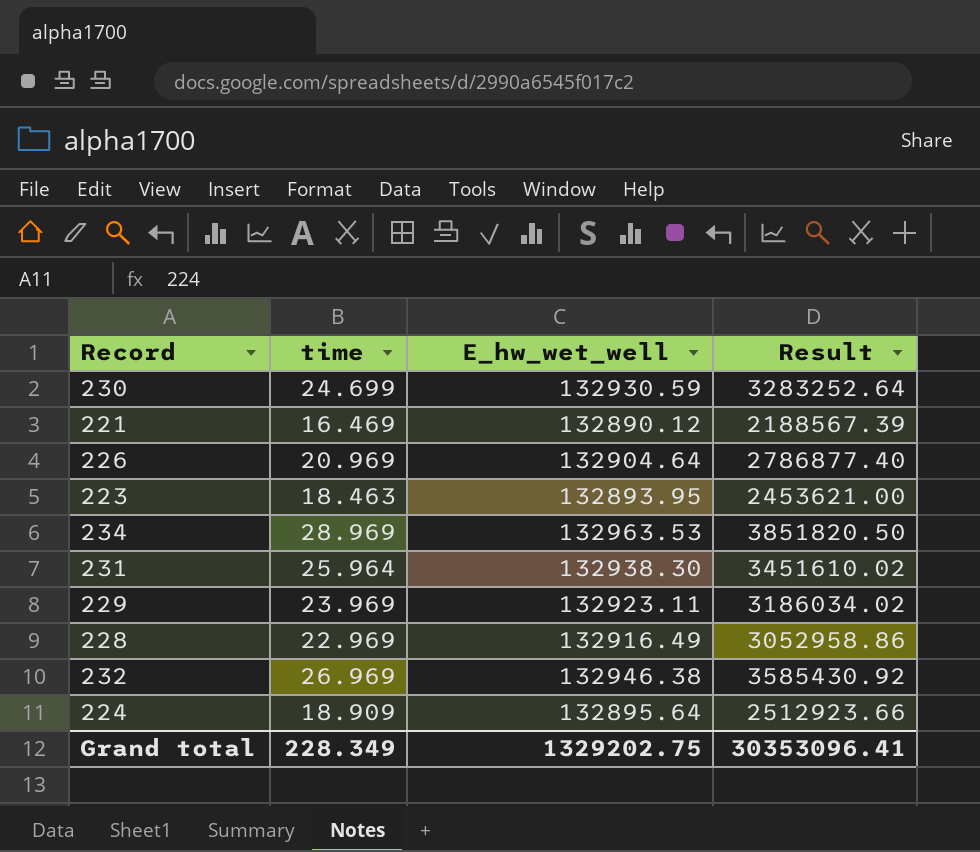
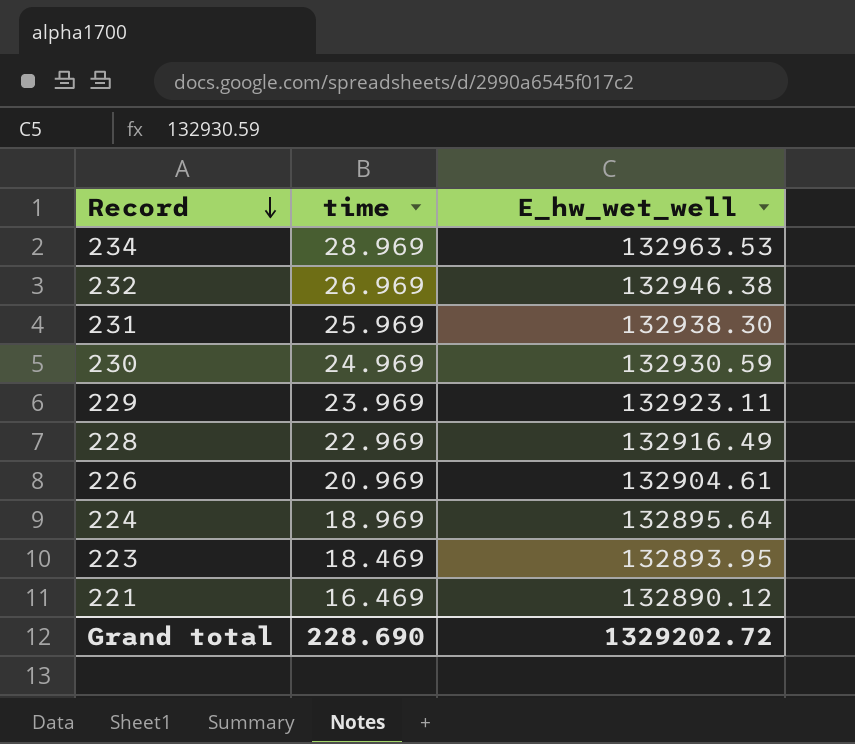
row order: none -> Record descending
column Result | formula: [time] * [E_hw_wet_well] -> none
231 | time: 25.964 -> 25.969
230 | time: 24.699 -> 24.969
226 | E_hw_wet_well: 132904.64 -> 132904.61
224 | time: 18.909 -> 18.969
223 | time: 18.463 -> 18.469
Grand total | time: 228.349 -> 228.690
Grand total | E_hw_wet_well: 1329202.75 -> 1329202.72

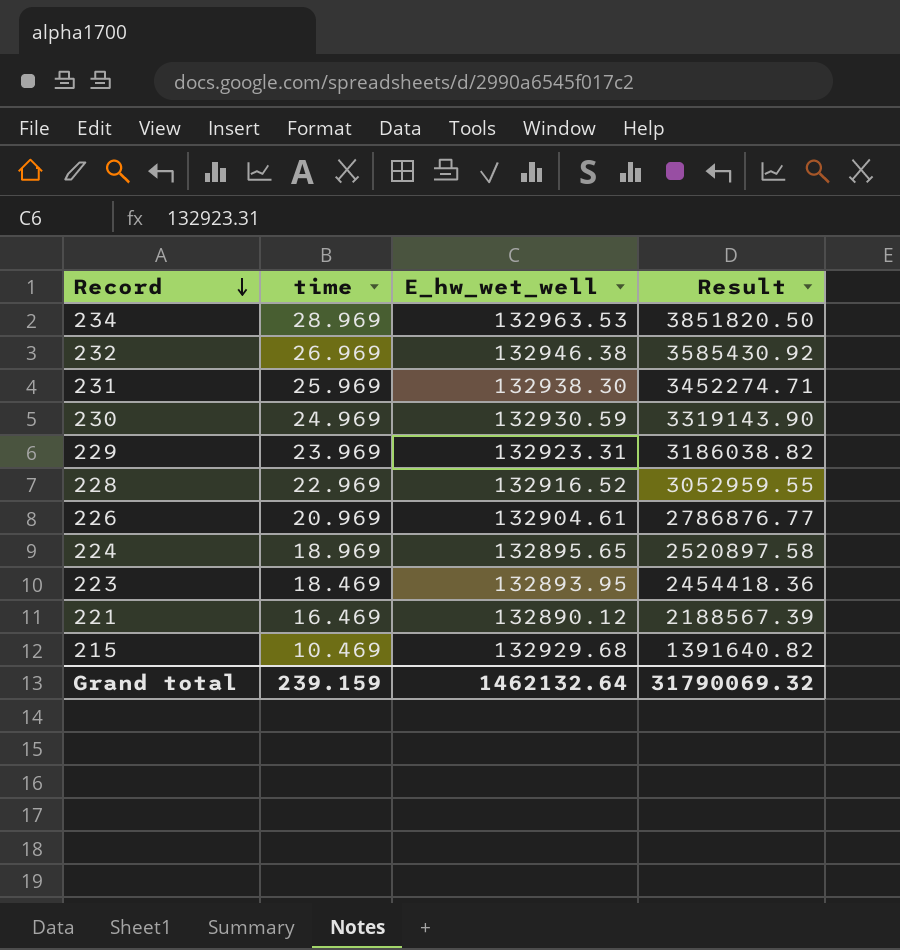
column Result | formula: none -> [time] * [E_hw_wet_well]
229 | E_hw_wet_well: 132923.11 -> 132923.31
228 | E_hw_wet_well: 132916.49 -> 132916.52
224 | E_hw_wet_well: 132895.64 -> 132895.65
row 215: none -> 10.469 | 132929.68 | 1391640.82
Grand total | time: 228.690 -> 239.159
Grand total | E_hw_wet_well: 1329202.72 -> 1462132.64

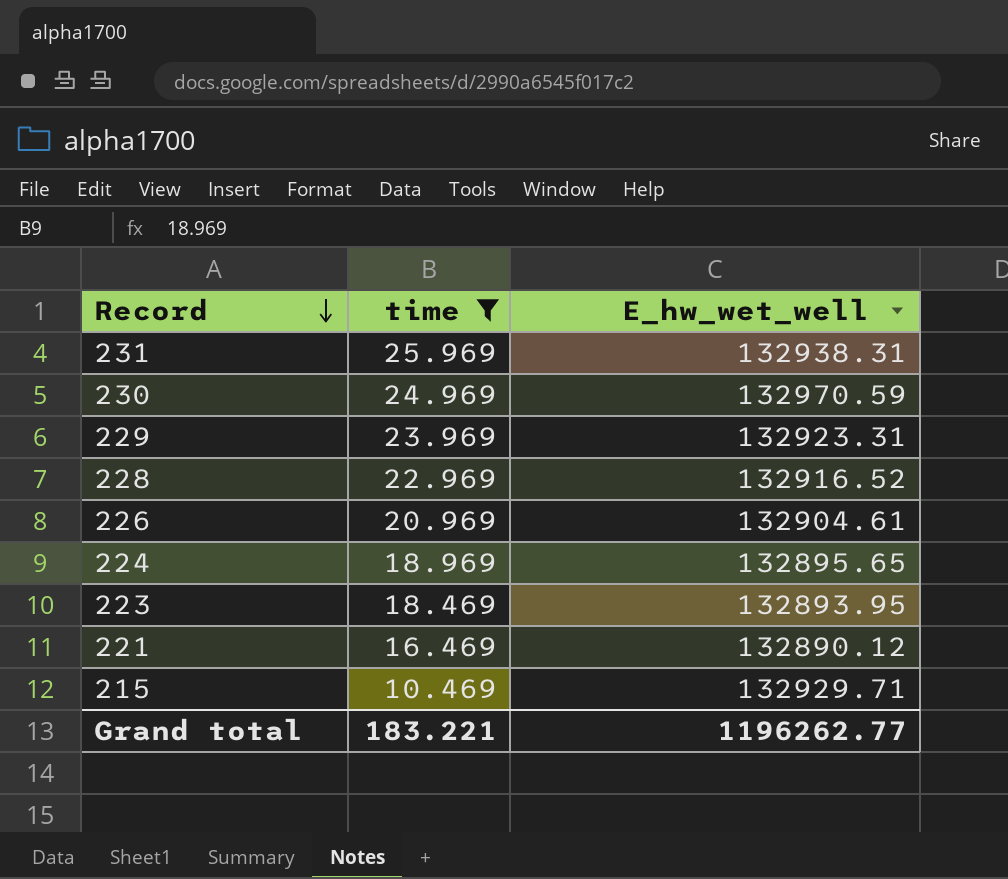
filter: none -> time <= 25.969
column Result | formula: [time] * [E_hw_wet_well] -> none
231 | E_hw_wet_well: 132938.30 -> 132938.31
230 | E_hw_wet_well: 132930.59 -> 132970.59
215 | E_hw_wet_well: 132929.68 -> 132929.71
Grand total | time: 239.159 -> 183.221
Grand total | E_hw_wet_well: 1462132.64 -> 1196262.77

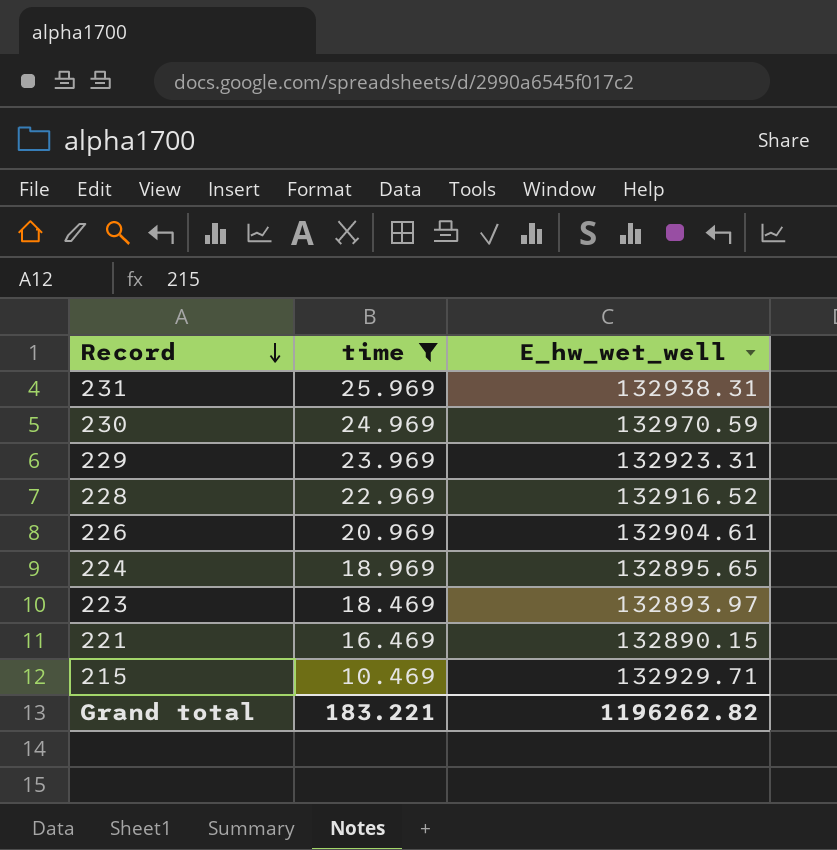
223 | E_hw_wet_well: 132893.95 -> 132893.97
221 | E_hw_wet_well: 132890.12 -> 132890.15
Grand total | E_hw_wet_well: 1196262.77 -> 1196262.82

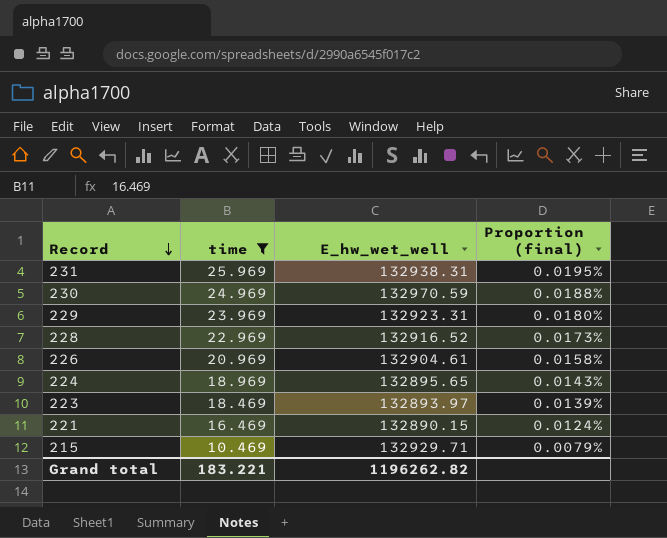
column Proportion (final) | formula: none -> [time] / [E_hw_wet_well]

